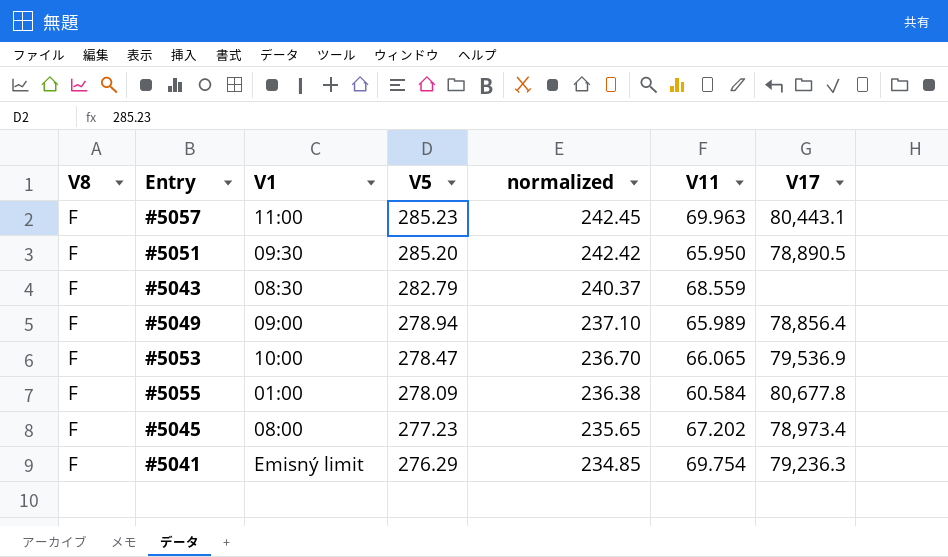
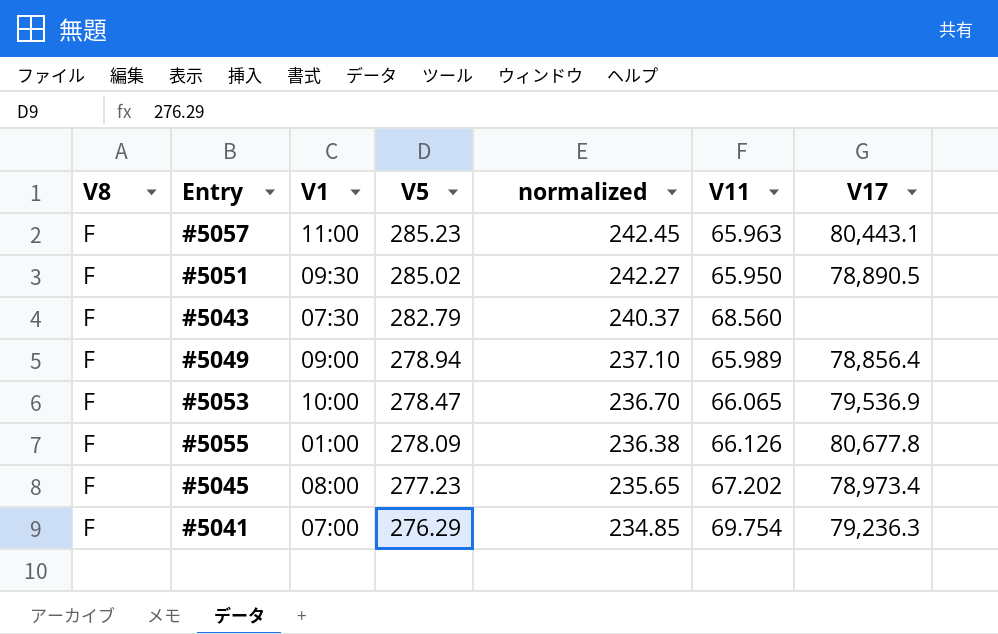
#5057 | V11: 69.963 -> 65.963
#5051 | V5: 285.20 -> 285.02
#5051 | normalized: 242.42 -> 242.27
#5043 | V1: 08:30 -> 07:30
#5043 | V11: 68.559 -> 68.560
#5055 | V11: 60.584 -> 66.126
#5041 | V1: Emisný limit -> 07:00

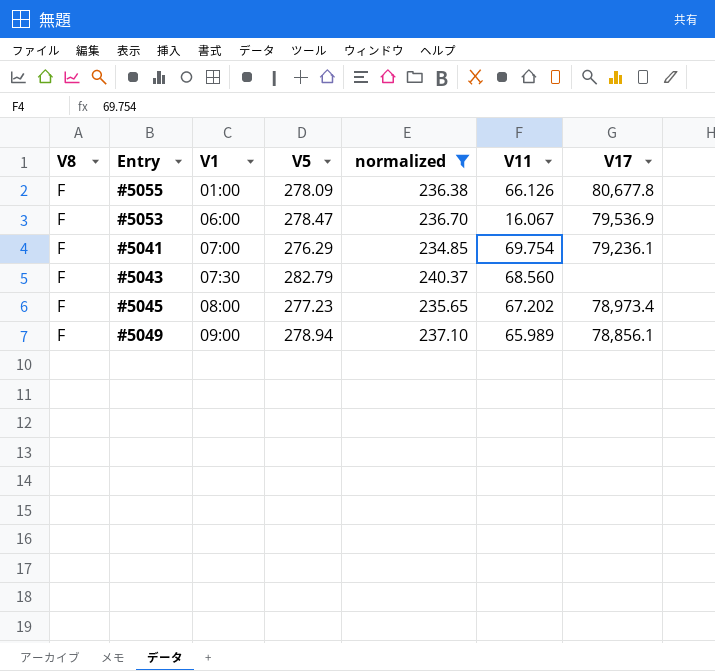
filter: none -> normalized <= 240.37
row order: V5 descending -> V1 ascending
#5053 | V1: 10:00 -> 06:00
#5053 | V11: 66.065 -> 16.067
#5041 | V17: 79,236.3 -> 79,236.1
#5049 | V17: 78,856.4 -> 78,856.1

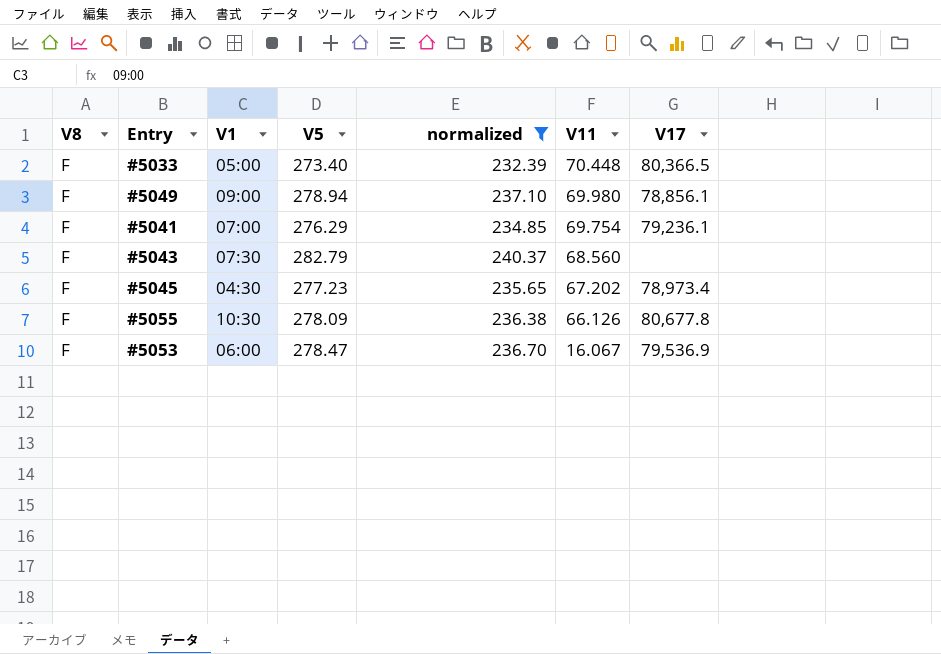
row order: V1 ascending -> V11 descending
row #5033: none -> F | 05:00 | 273.40 | 232.39 | 70.448 | 80,366.5
#5049 | V11: 65.989 -> 69.980
#5045 | V1: 08:00 -> 04:30
#5055 | V1: 01:00 -> 10:30

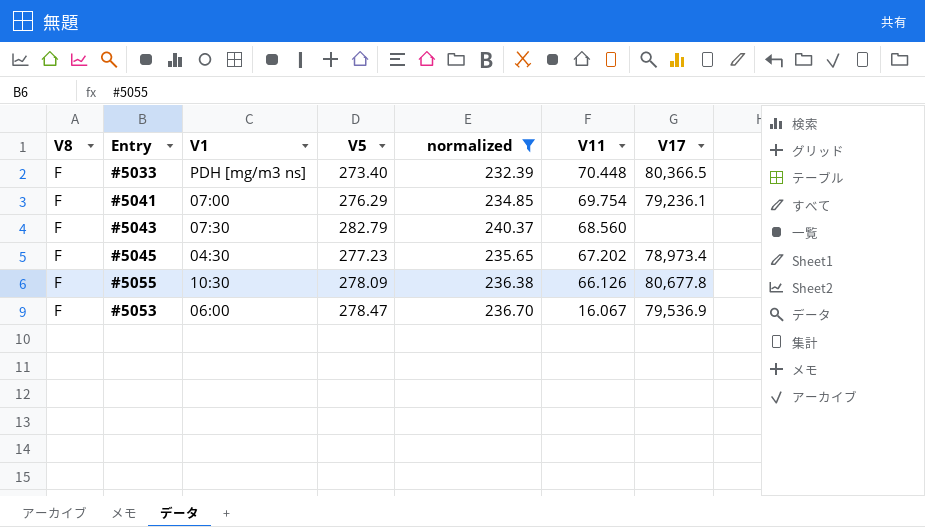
row #5049: F | 09:00 | 278.94 | 237.10 | 69.980 | 78,856.1 -> none
#5033 | V1: 05:00 -> PDH [mg/m3 ns]

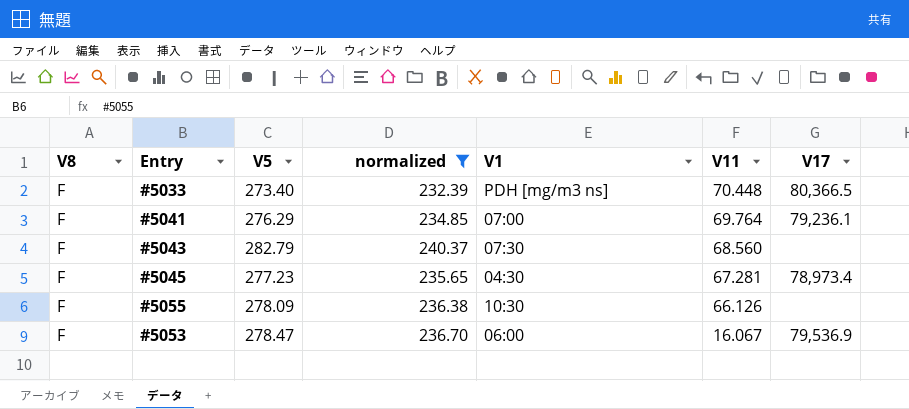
column V1 | position: 3 -> 5
#5041 | V11: 69.754 -> 69.764
#5045 | V11: 67.202 -> 67.281
#5055 | V17: 80,677.8 -> none

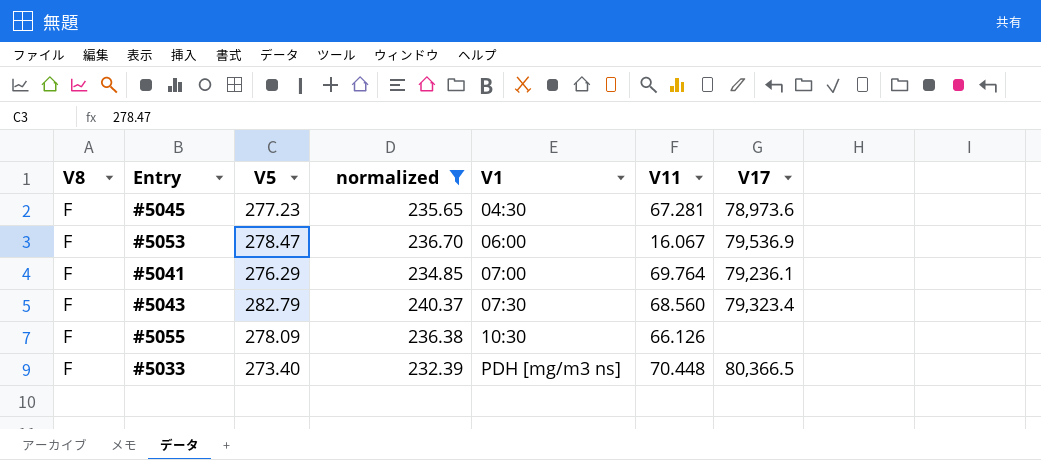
row order: V11 descending -> V1 ascending
#5045 | V17: 78,973.4 -> 78,973.6
#5043 | V17: none -> 79,323.4

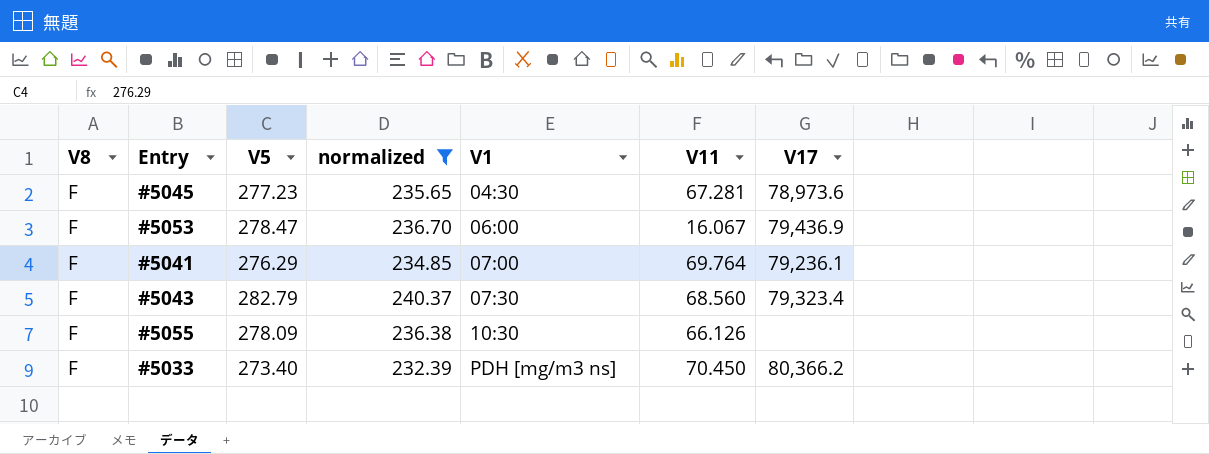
#5053 | V17: 79,536.9 -> 79,436.9
#5033 | V11: 70.448 -> 70.450
#5033 | V17: 80,366.5 -> 80,366.2

